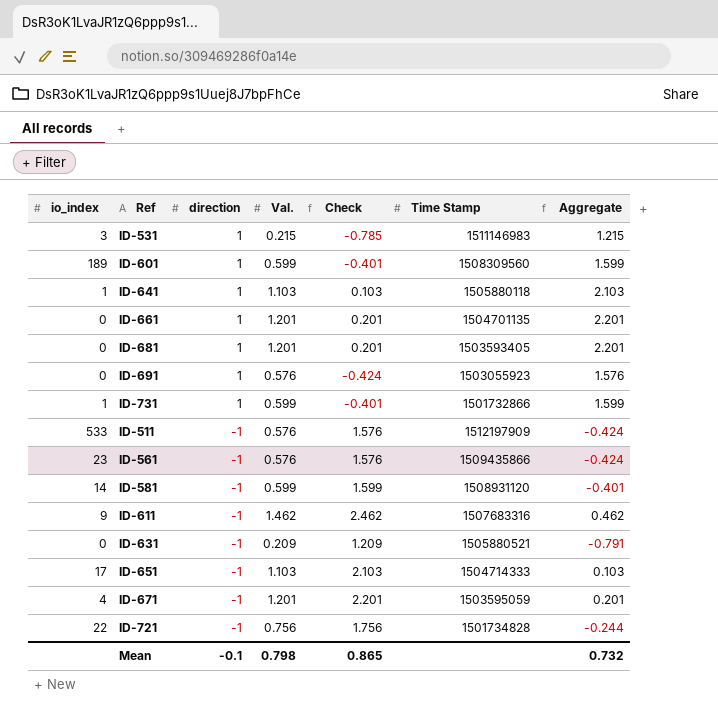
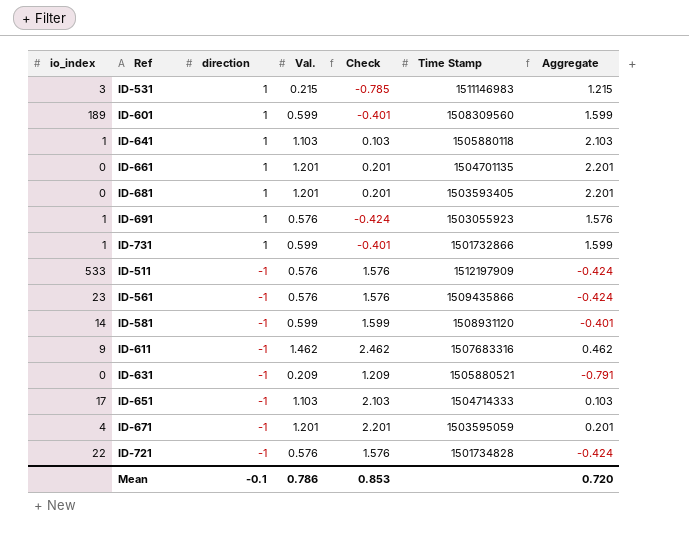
ID-691 | io_index: 0 -> 1
ID-721 | Val.: 0.756 -> 0.576
ID-721 | Check: 1.756 -> 1.576
ID-721 | Aggregate: -0.244 -> -0.424
Mean | Val.: 0.798 -> 0.786
Mean | Check: 0.865 -> 0.853
Mean | Aggregate: 0.732 -> 0.720

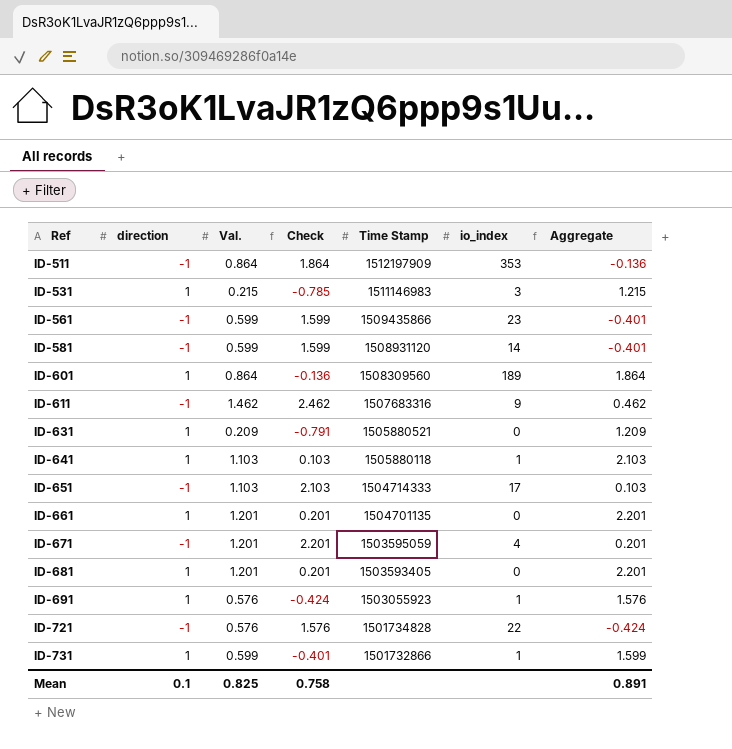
row order: direction descending -> Ref ascending
column io_index | position: 1 -> 6
ID-511 | Val.: 0.576 -> 0.864
ID-511 | Check: 1.576 -> 1.864
ID-511 | io_index: 533 -> 353
ID-511 | Aggregate: -0.424 -> -0.136
ID-561 | Val.: 0.576 -> 0.599
ID-561 | Check: 1.576 -> 1.599
ID-561 | Aggregate: -0.424 -> -0.401
ID-601 | Val.: 0.599 -> 0.864
ID-601 | Check: -0.401 -> -0.136
ID-601 | Aggregate: 1.599 -> 1.864
ID-631 | direction: -1 -> 1
ID-631 | Check: 1.209 -> -0.791
ID-631 | Aggregate: -0.791 -> 1.209
Mean | direction: -0.1 -> 0.1
Mean | Val.: 0.786 -> 0.825
Mean | Check: 0.853 -> 0.758
Mean | Aggregate: 0.720 -> 0.891

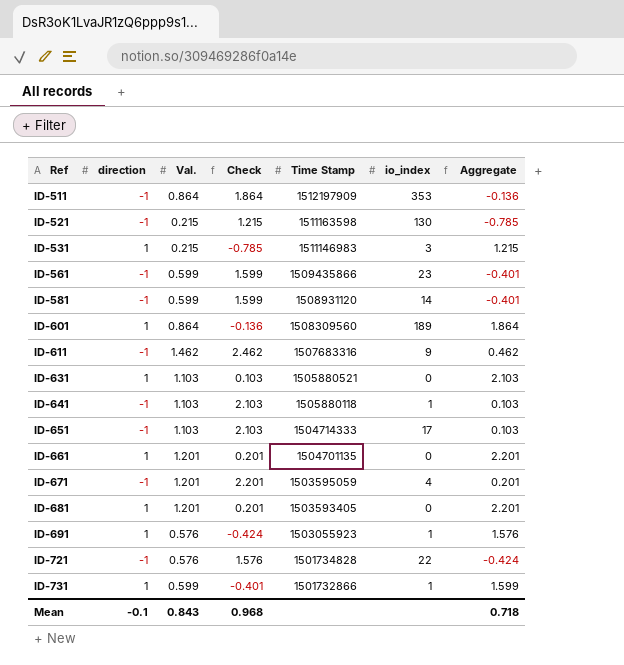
row ID-521: none -> -1 | 0.215 | 1.215 | 1511163598 | 130 | -0.785
ID-631 | Val.: 0.209 -> 1.103
ID-631 | Check: -0.791 -> 0.103
ID-631 | Aggregate: 1.209 -> 2.103
ID-641 | direction: 1 -> -1
ID-641 | Check: 0.103 -> 2.103
ID-641 | Aggregate: 2.103 -> 0.103
Mean | direction: 0.1 -> -0.1
Mean | Val.: 0.825 -> 0.843
Mean | Check: 0.758 -> 0.968
Mean | Aggregate: 0.891 -> 0.718

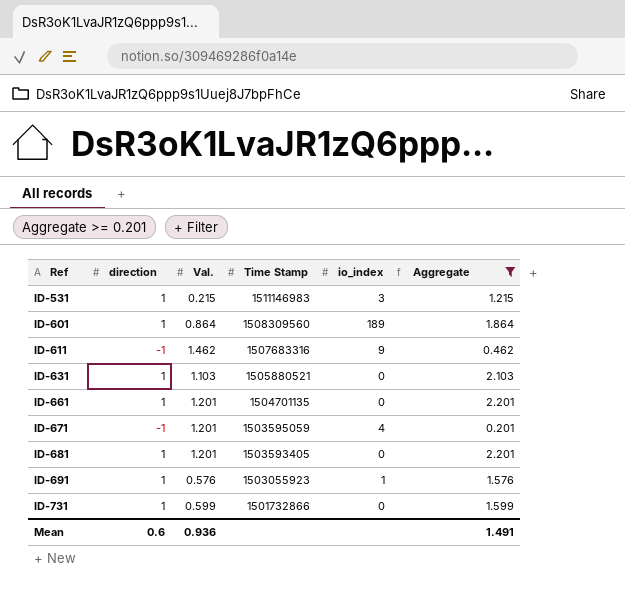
filter: none -> Aggregate >= 0.201
column Check | formula: [Val.] - [direction] -> none
ID-731 | io_index: 1 -> 0
Mean | direction: -0.1 -> 0.6
Mean | Val.: 0.843 -> 0.936
Mean | Aggregate: 0.718 -> 1.491

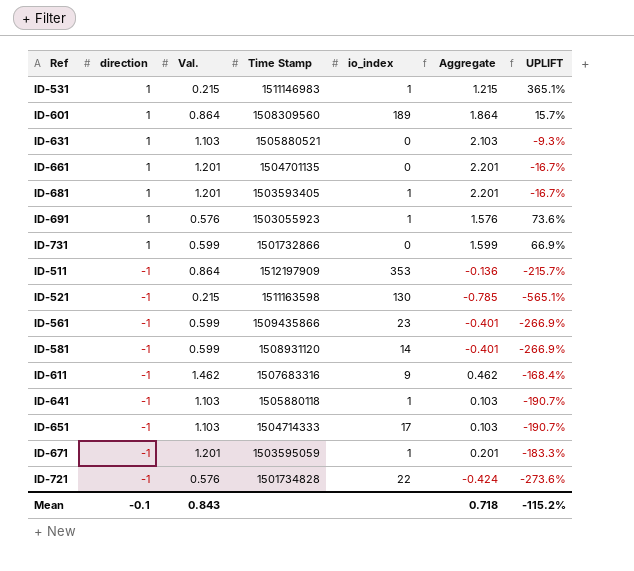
filter: Aggregate >= 0.201 -> none
row order: Ref ascending -> direction descending
column UPLIFT | formula: none -> ([direction] - [Val.]) / [Val.]
ID-531 | io_index: 3 -> 1
ID-681 | io_index: 0 -> 1
ID-671 | io_index: 4 -> 1
Mean | direction: 0.6 -> -0.1
Mean | Val.: 0.936 -> 0.843
Mean | Aggregate: 1.491 -> 0.718

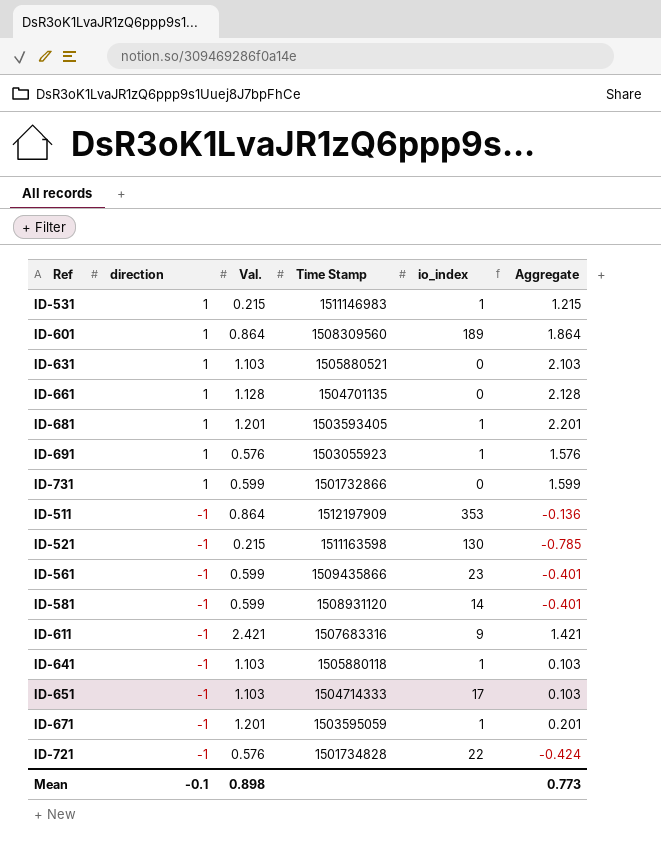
column UPLIFT | formula: ([direction] - [Val.]) / [Val.] -> none
ID-661 | Val.: 1.201 -> 1.128
ID-661 | Aggregate: 2.201 -> 2.128
ID-611 | Val.: 1.462 -> 2.421
ID-611 | Aggregate: 0.462 -> 1.421
Mean | Val.: 0.843 -> 0.898
Mean | Aggregate: 0.718 -> 0.773

